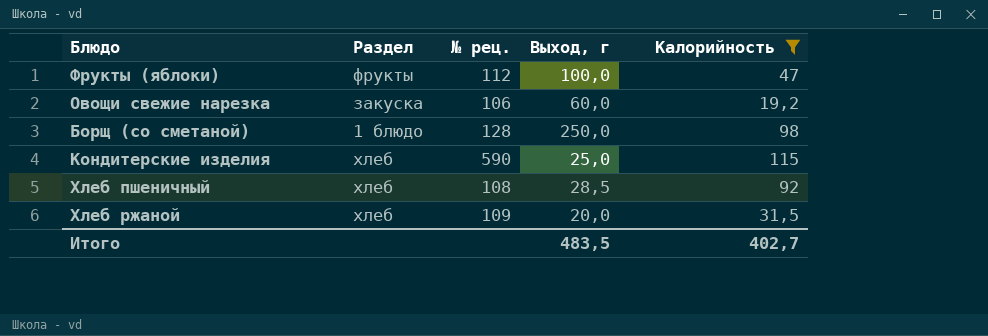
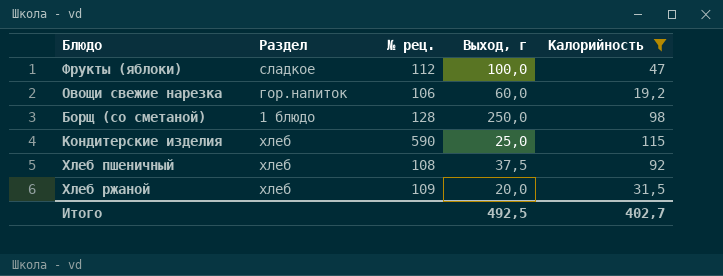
Фрукты (яблоки) | Раздел: фрукты -> сладкое
Овощи свежие нарезка | Раздел: закуска -> гор.напиток
Хлеб пшеничный | Выход, г: 28,5 -> 37,5
Итого | Выход, г: 483,5 -> 492,5

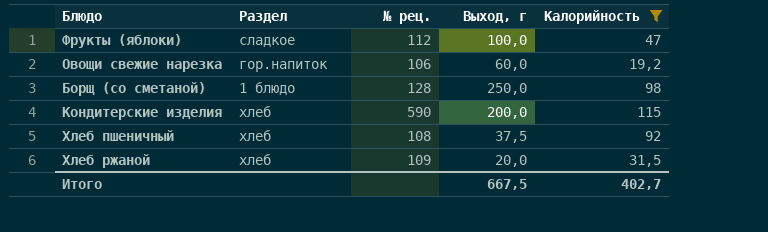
Кондитерские изделия | Выход, г: 25,0 -> 200,0
Итого | Выход, г: 492,5 -> 667,5

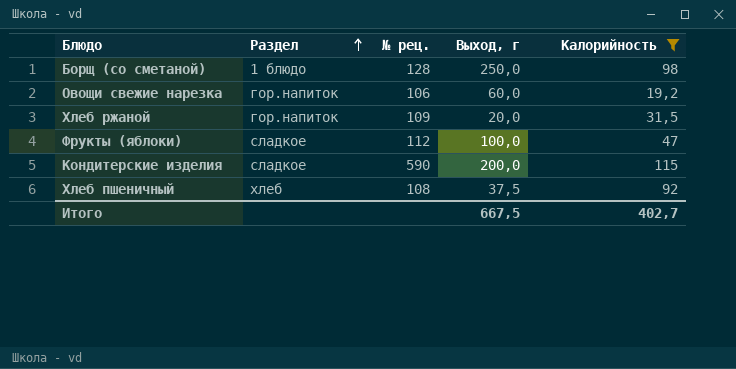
row order: none -> Раздел ascending
Хлеб ржаной | Раздел: хлеб -> гор.напиток
Кондитерские изделия | Раздел: хлеб -> сладкое

